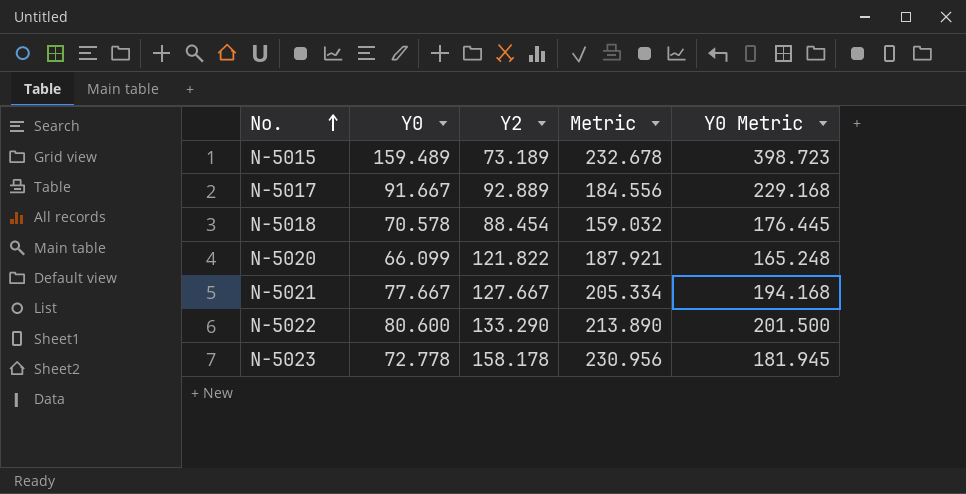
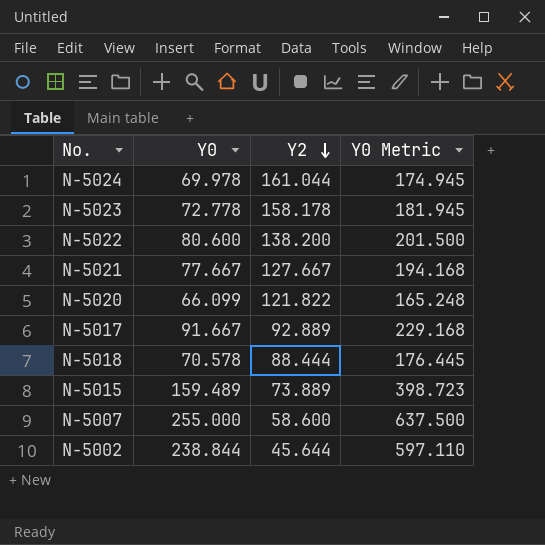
row order: No. ascending -> Y2 descending
column Metric | formula: [Y0] + [Y2] -> none
row N-5024: none -> 69.978 | 161.044 | 174.945
N-5022 | Y2: 133.290 -> 138.200
N-5018 | Y2: 88.454 -> 88.444
N-5015 | Y2: 73.189 -> 73.889
row N-5007: none -> 255.000 | 58.600 | 637.500
row N-5002: none -> 238.844 | 45.644 | 597.110

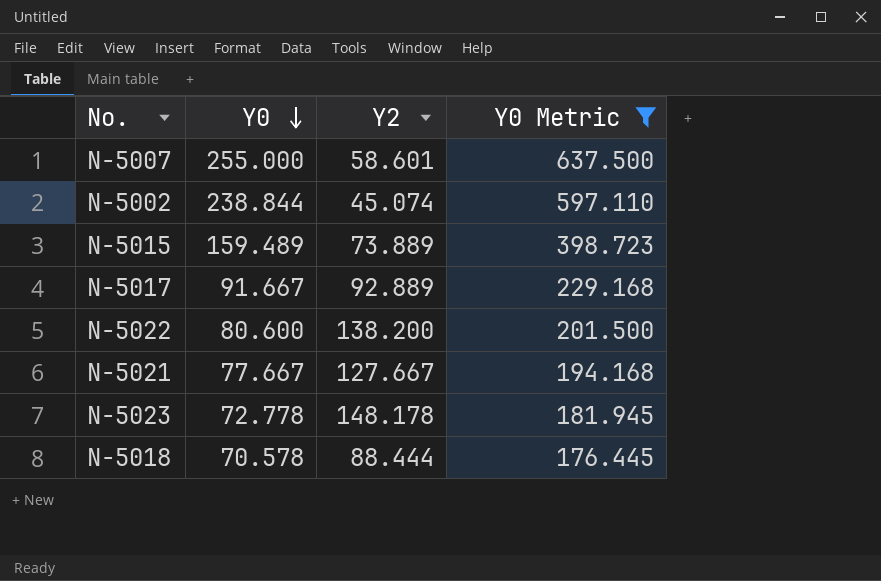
filter: none -> Y0 Metric >= 176.445
row order: Y2 descending -> Y0 descending
N-5007 | Y2: 58.600 -> 58.601
N-5002 | Y2: 45.644 -> 45.074
N-5023 | Y2: 158.178 -> 148.178

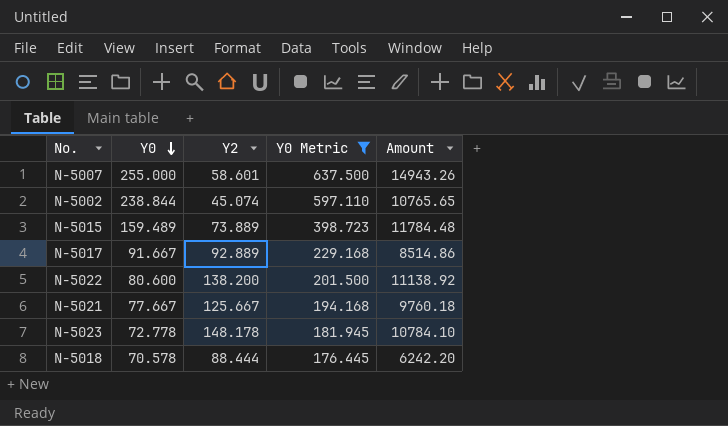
column Amount | formula: none -> [Y0] * [Y2]
N-5021 | Y2: 127.667 -> 125.667

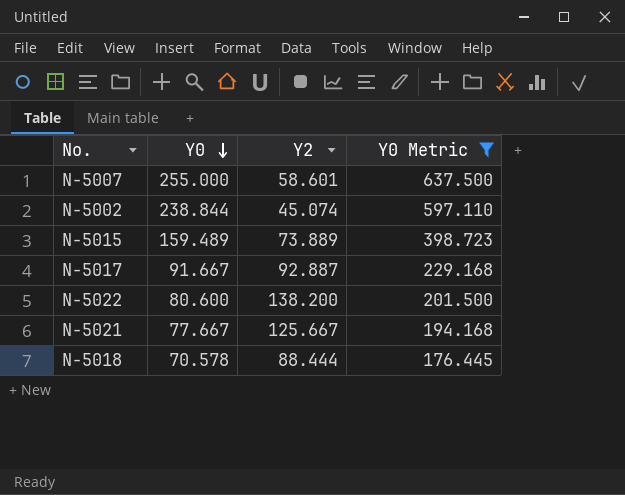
column Amount | formula: [Y0] * [Y2] -> none
row N-5023: 72.778 | 148.178 | 181.945 | 10784.10 -> none
N-5017 | Y2: 92.889 -> 92.887

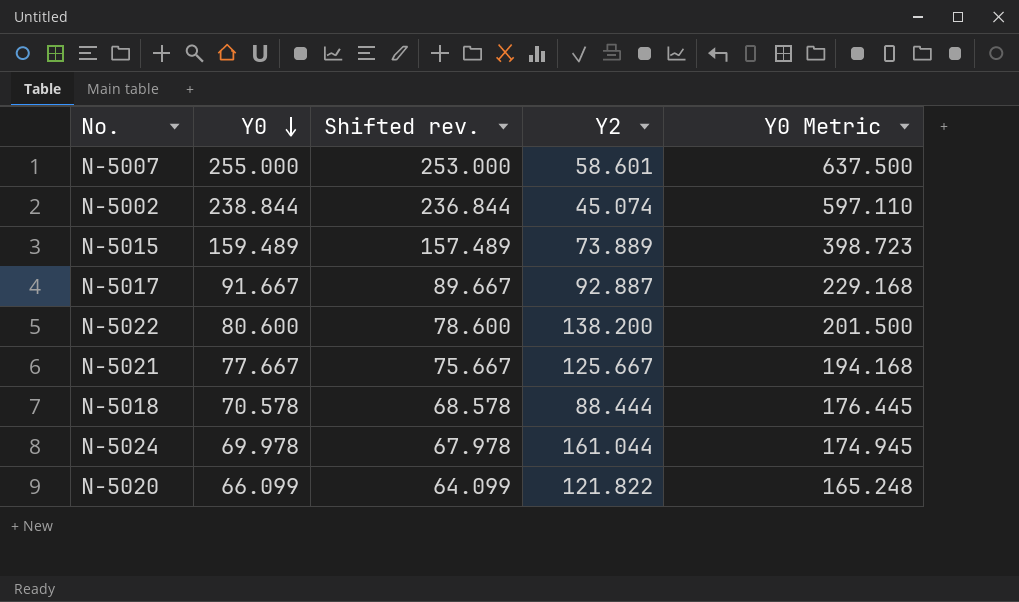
filter: Y0 Metric >= 176.445 -> none
column Shifted rev. | formula: none -> [Y0] - 2

